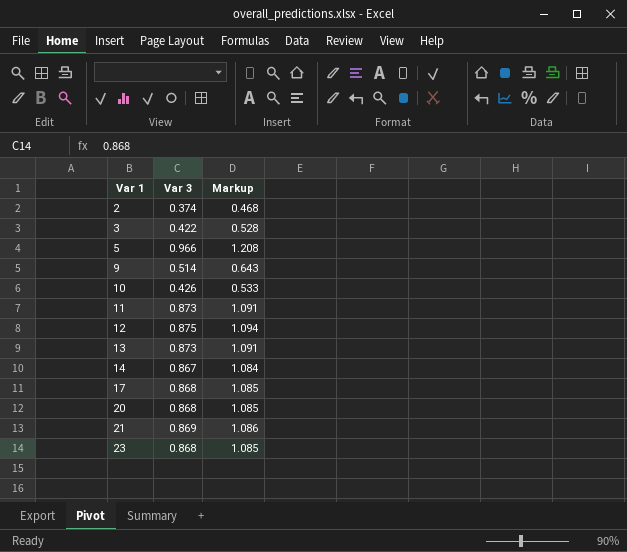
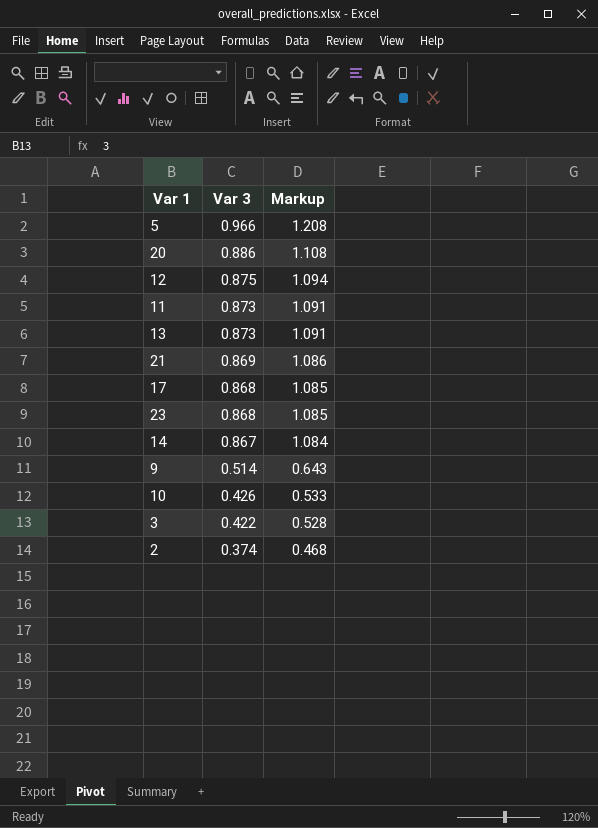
row order: Var 1 ascending -> Var 3 descending
20 | Var 3: 0.868 -> 0.886
20 | Markup: 1.085 -> 1.108

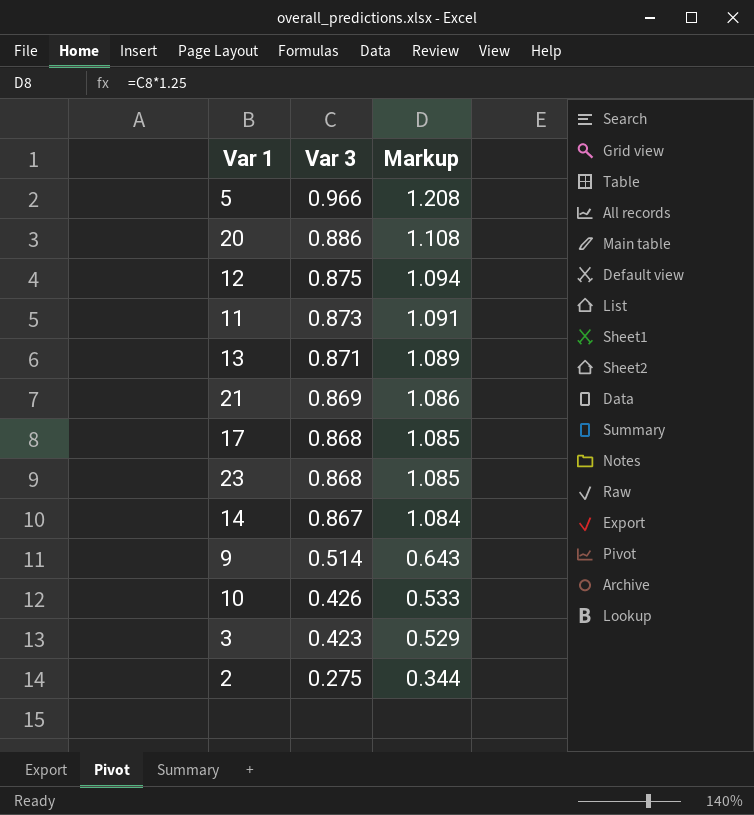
13 | Var 3: 0.873 -> 0.871
13 | Markup: 1.091 -> 1.089
3 | Var 3: 0.422 -> 0.423
3 | Markup: 0.528 -> 0.529
2 | Var 3: 0.374 -> 0.275
2 | Markup: 0.468 -> 0.344

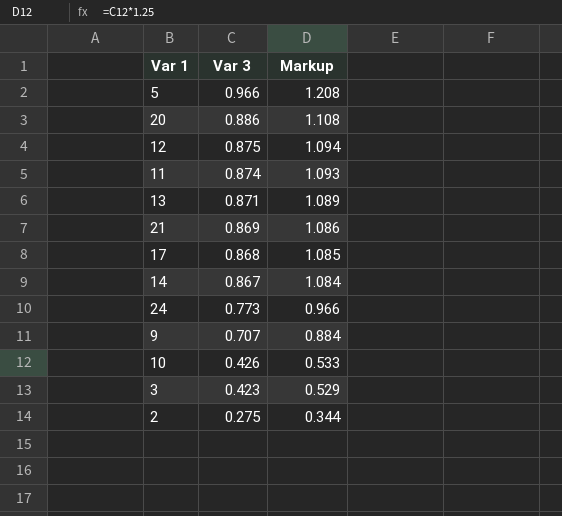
row 23: 0.868 | 1.085 -> none
11 | Var 3: 0.873 -> 0.874
11 | Markup: 1.091 -> 1.093
row 24: none -> 0.773 | 0.966
9 | Var 3: 0.514 -> 0.707
9 | Markup: 0.643 -> 0.884

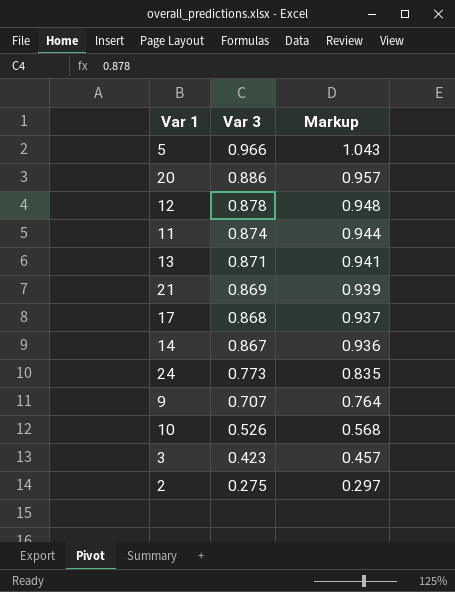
column Markup | formula: [Var 3] * 1.25 -> [Var 3] * 1.08
12 | Var 3: 0.875 -> 0.878
10 | Var 3: 0.426 -> 0.526

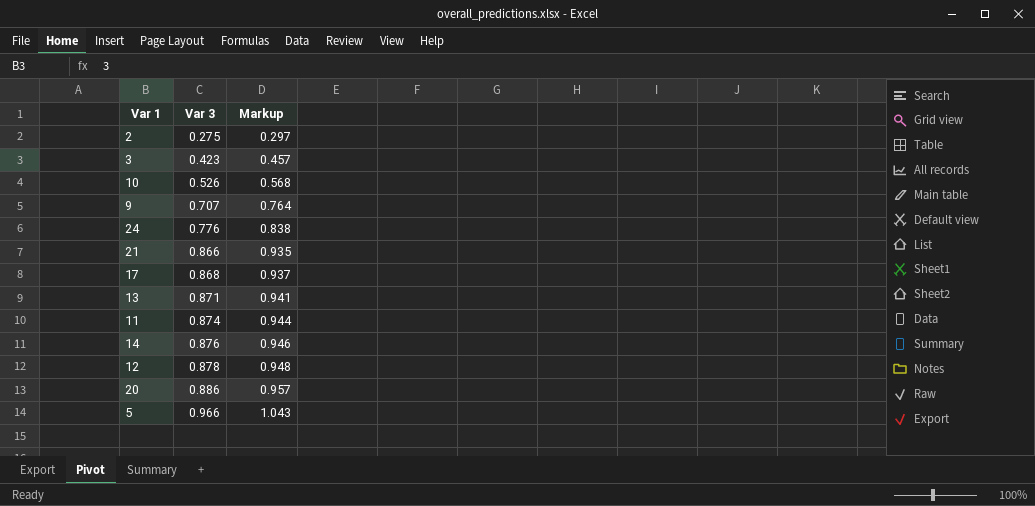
row order: Var 3 descending -> Var 3 ascending
24 | Var 3: 0.773 -> 0.776
24 | Markup: 0.835 -> 0.838
21 | Var 3: 0.869 -> 0.866
21 | Markup: 0.939 -> 0.935
14 | Var 3: 0.867 -> 0.876
14 | Markup: 0.936 -> 0.946

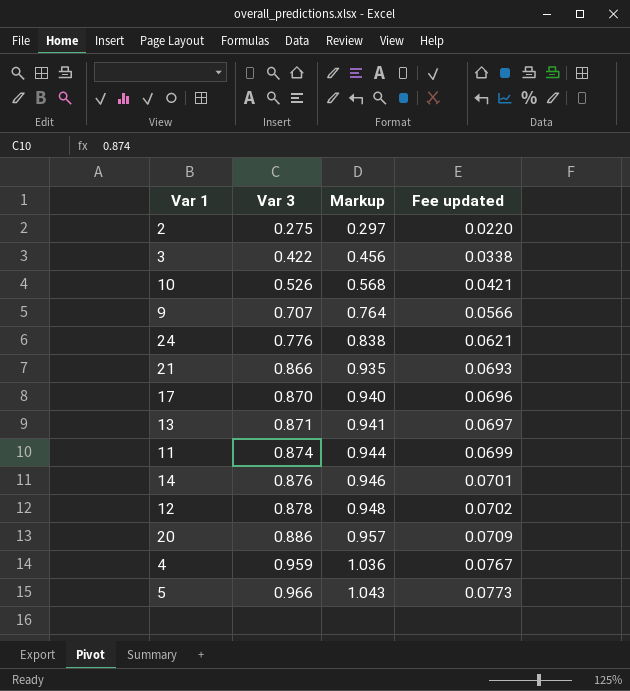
column Fee updated | formula: none -> [Var 3] * 0.08
3 | Var 3: 0.423 -> 0.422
3 | Markup: 0.457 -> 0.456
17 | Var 3: 0.868 -> 0.870
17 | Markup: 0.937 -> 0.940
row 4: none -> 0.959 | 1.036 | 0.0767

